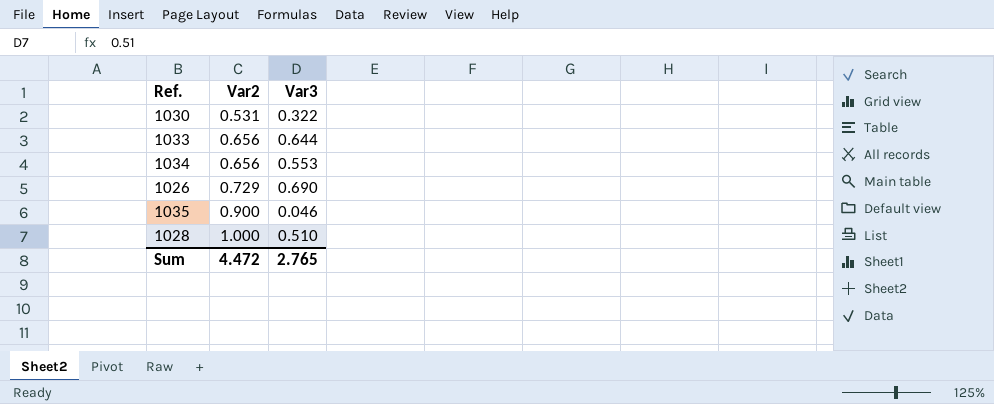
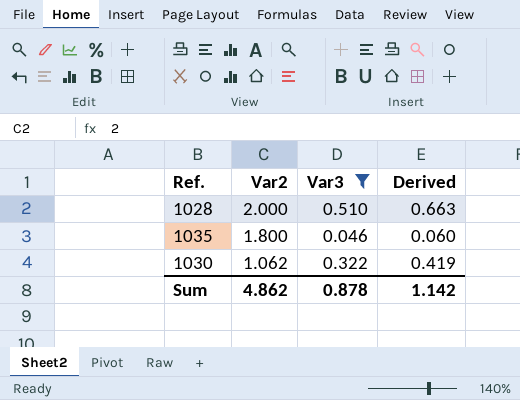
filter: none -> Var3 <= 0.510
row order: Var2 ascending -> Var2 descending
column Derived | formula: none -> [Var3] * 1.3
1028 | Var2: 1.000 -> 2.000
1035 | Var2: 0.900 -> 1.800
1030 | Var2: 0.531 -> 1.062
Sum | Var2: 4.472 -> 4.862
Sum | Var3: 2.765 -> 0.878

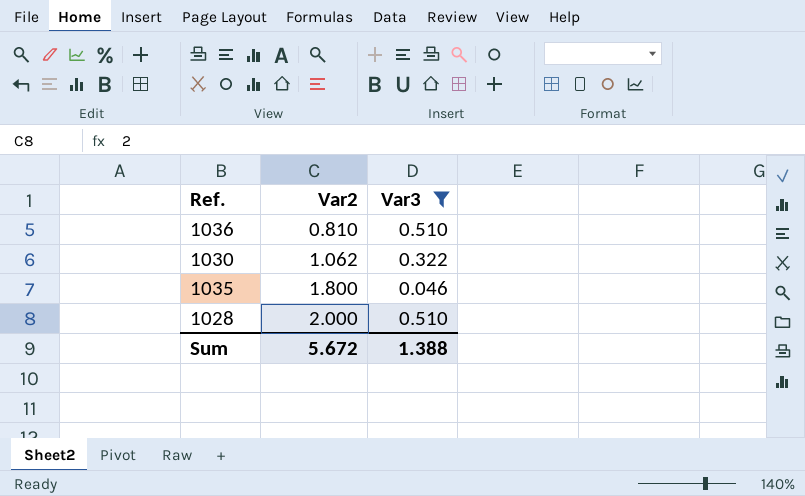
row order: Var2 descending -> Var2 ascending
column Derived | formula: [Var3] * 1.3 -> none
row 1036: none -> 0.810 | 0.510
Sum | Var2: 4.862 -> 5.672
Sum | Var3: 0.878 -> 1.388

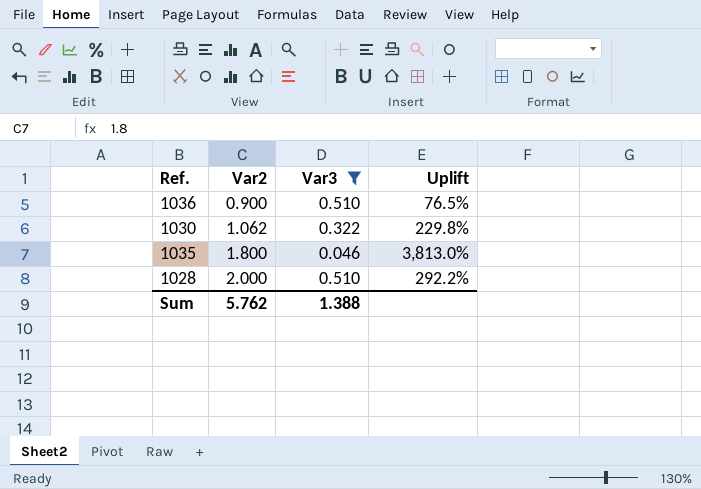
column Uplift | formula: none -> ([Var2] - [Var3]) / [Var3]
1036 | Var2: 0.810 -> 0.900
Sum | Var2: 5.672 -> 5.762

